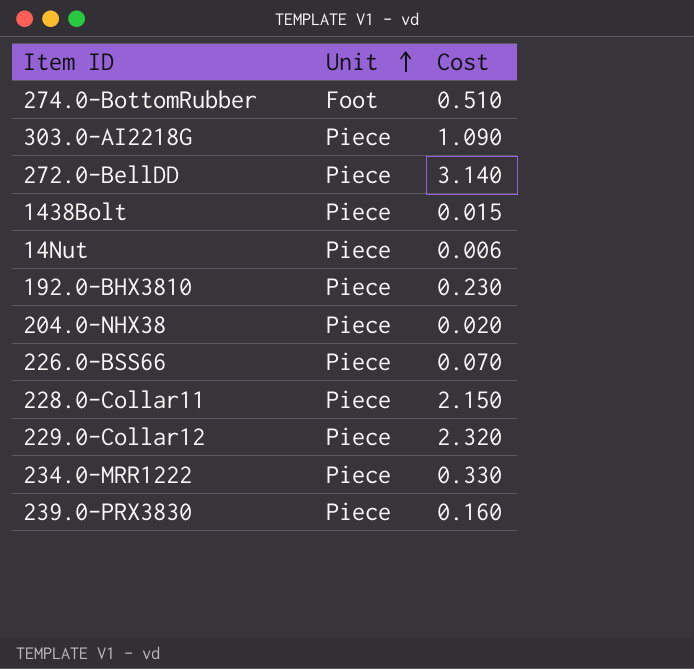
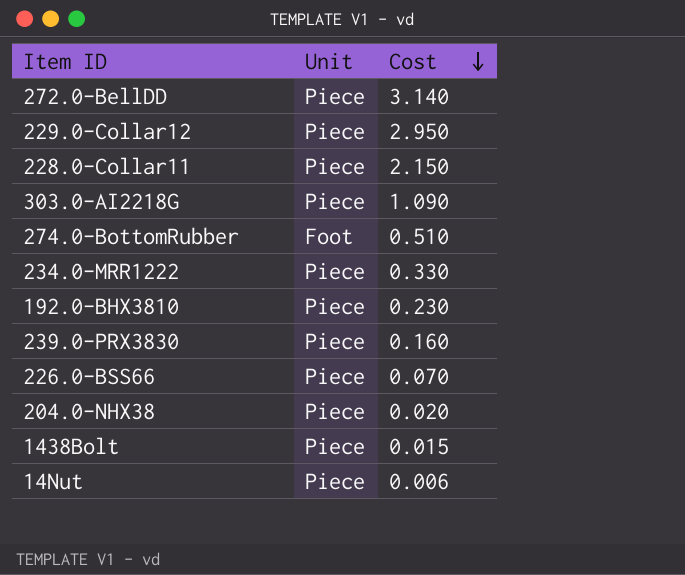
row order: Unit ascending -> Cost descending
229.0-Collar12 | Cost: 2.320 -> 2.950

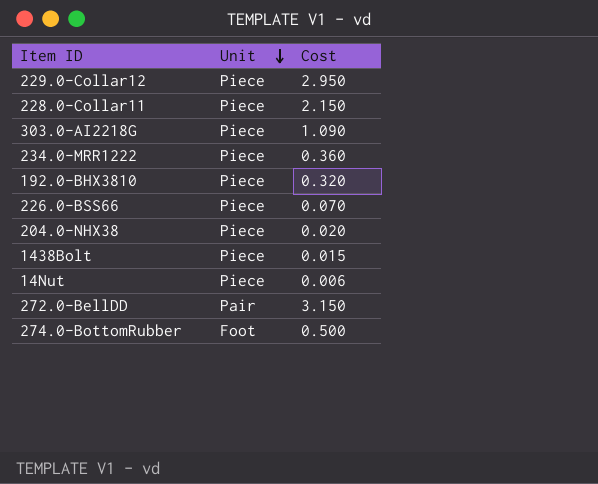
row order: Cost descending -> Unit descending
row 239.0-PRX3830: Piece | 0.160 -> none
234.0-MRR1222 | Cost: 0.330 -> 0.360
192.0-BHX3810 | Cost: 0.230 -> 0.320
272.0-BellDD | Unit: Piece -> Pair
272.0-BellDD | Cost: 3.140 -> 3.150
274.0-BottomRubber | Cost: 0.510 -> 0.500

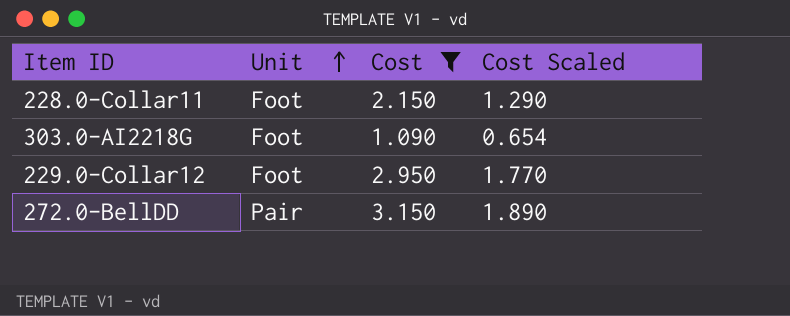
filter: none -> Cost >= 1.090
row order: Unit descending -> Unit ascending
column Cost Scaled | formula: none -> [Cost] * 0.6
228.0-Collar11 | Unit: Piece -> Foot
303.0-AI2218G | Unit: Piece -> Foot
229.0-Collar12 | Unit: Piece -> Foot

